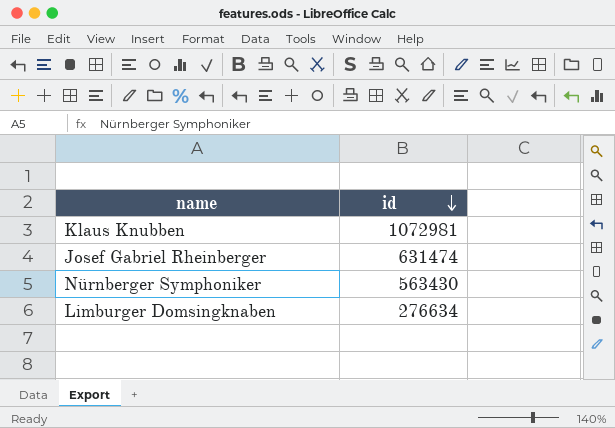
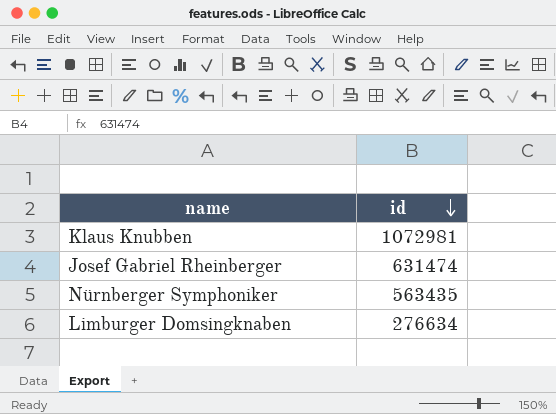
Nürnberger Symphoniker | id: 563430 -> 563435

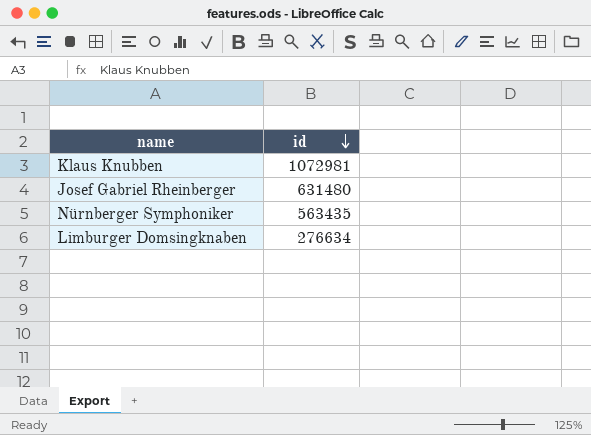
Josef Gabriel Rheinberger | id: 631474 -> 631480

